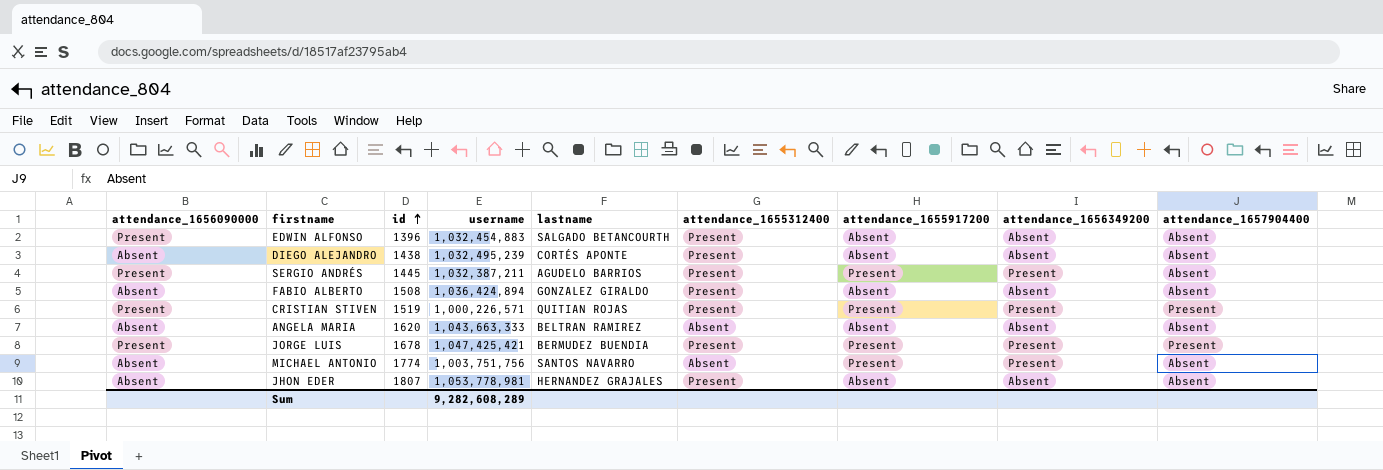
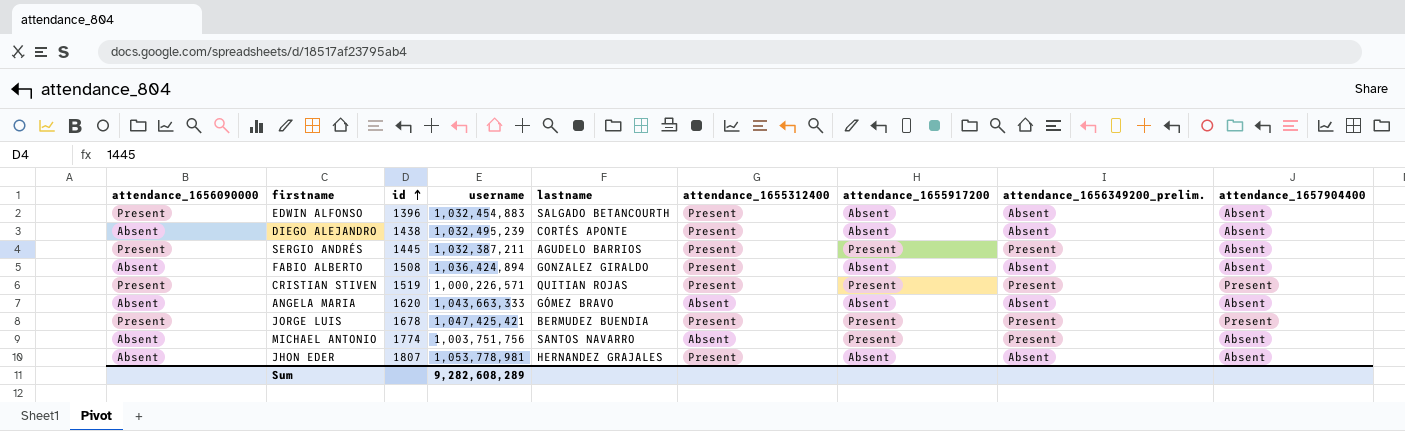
column name: attendance_1656349200 -> attendance_1656349200_prelim.
ANGELA MARIA | lastname: BELTRAN RAMIREZ -> GÓMEZ BRAVO

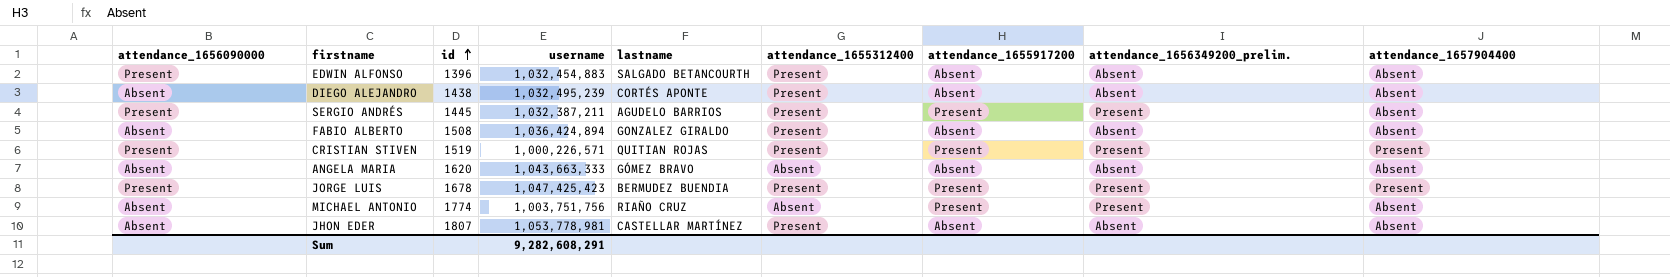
JORGE LUIS | username: 1,047,425,421 -> 1,047,425,423
MICHAEL ANTONIO | lastname: SANTOS NAVARRO -> RIAÑO CRUZ
JHON EDER | lastname: HERNANDEZ GRAJALES -> CASTELLAR MARTÍNEZ
Sum | username: 9,282,608,289 -> 9,282,608,291

